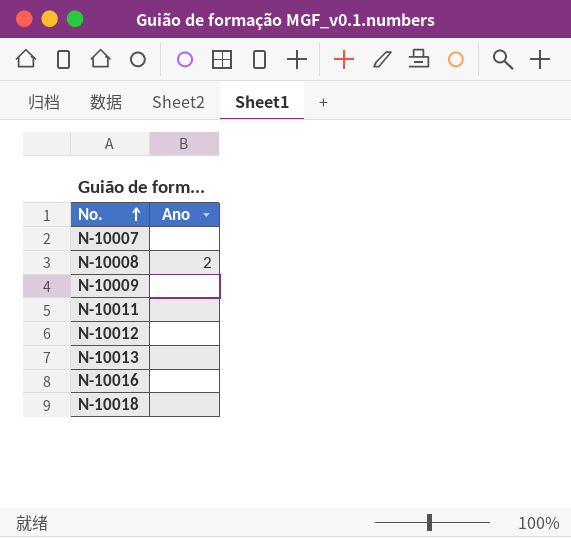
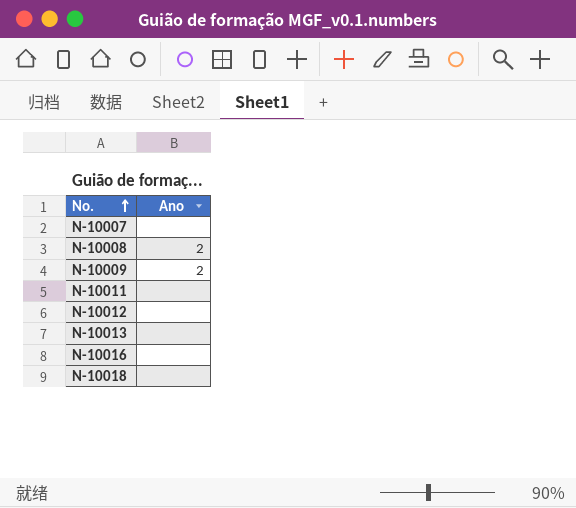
N-10009 | Ano: none -> 2

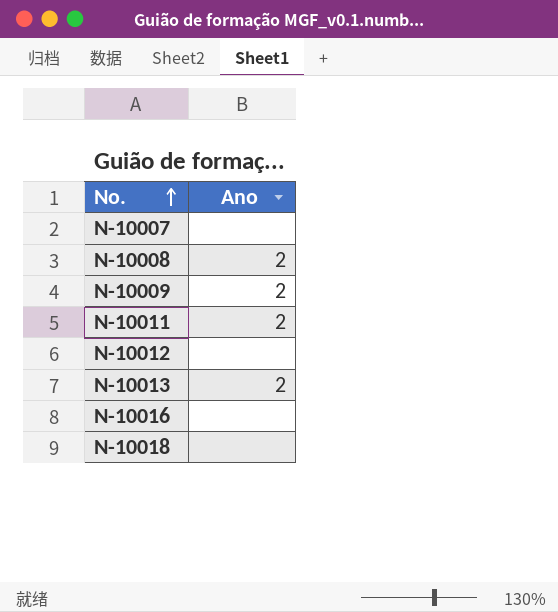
N-10011 | Ano: none -> 2
N-10013 | Ano: none -> 2

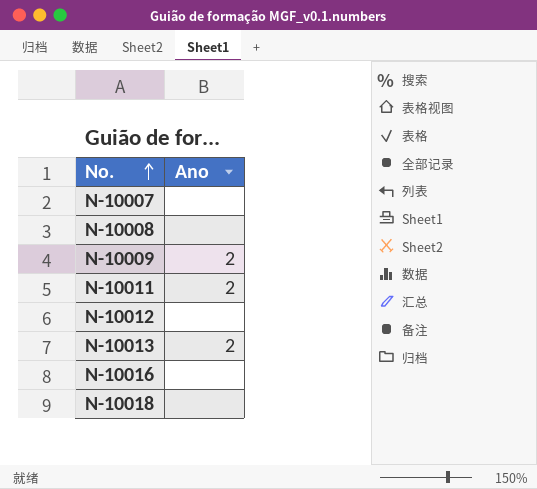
N-10008 | Ano: 2 -> none

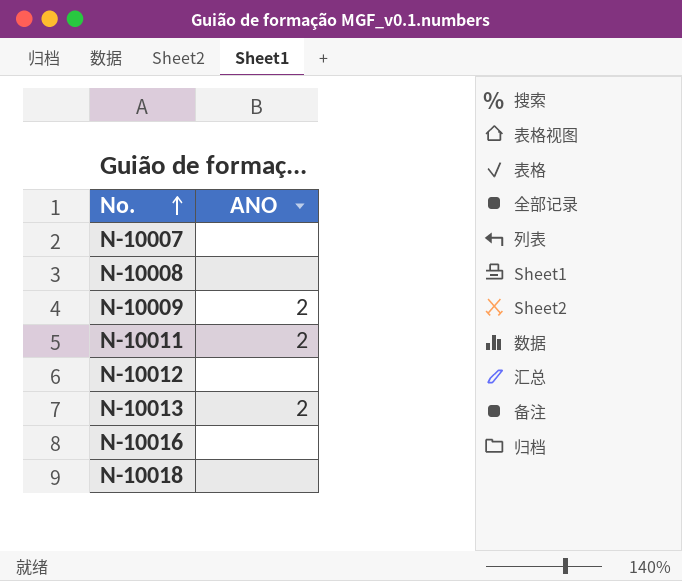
column name: Ano -> ANO

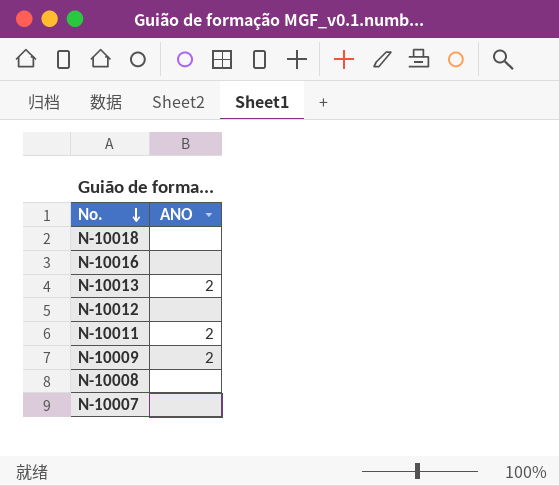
row order: No. ascending -> No. descending

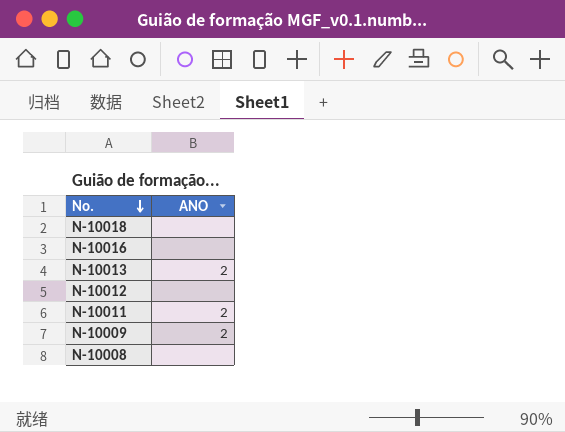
row N-10007: none -> none

